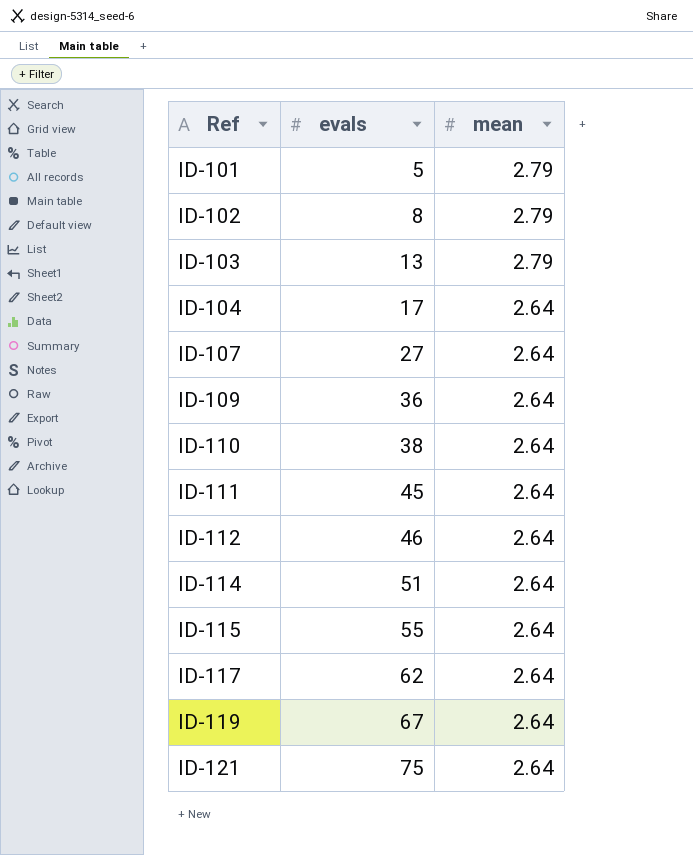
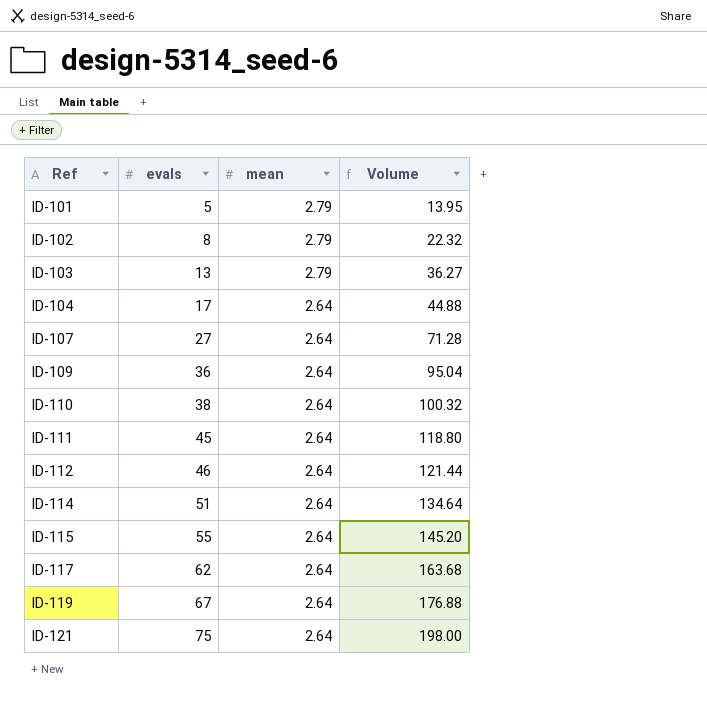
column Volume | formula: none -> [evals] * [mean]

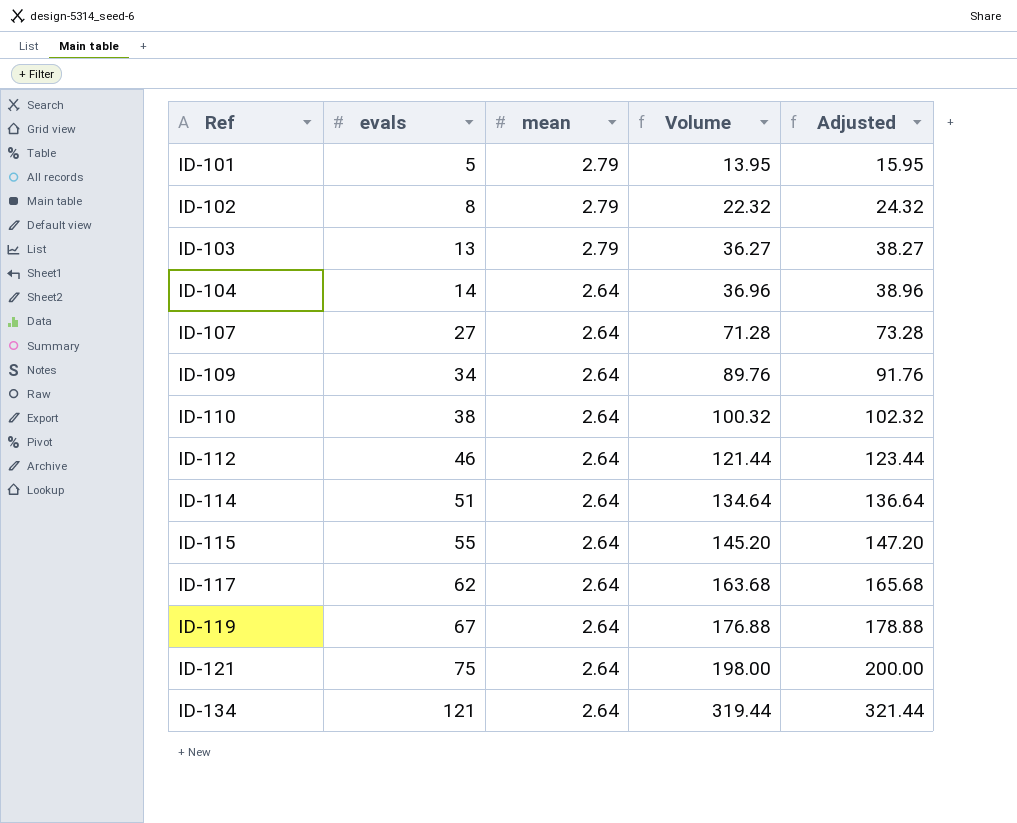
column Adjusted | formula: none -> [Volume] + 2
row ID-111: 45 | 2.64 | 118.80 -> none
ID-104 | evals: 17 -> 14
ID-104 | Volume: 44.88 -> 36.96
ID-109 | evals: 36 -> 34
ID-109 | Volume: 95.04 -> 89.76
row ID-134: none -> 121 | 2.64 | 319.44 | 321.44

